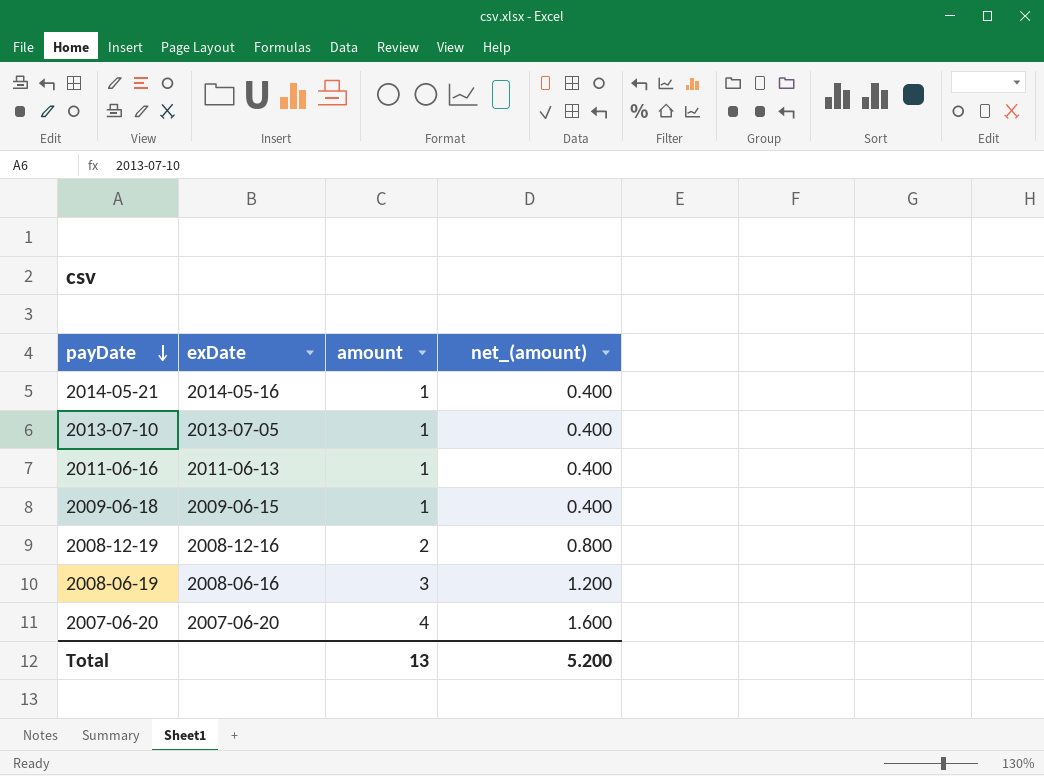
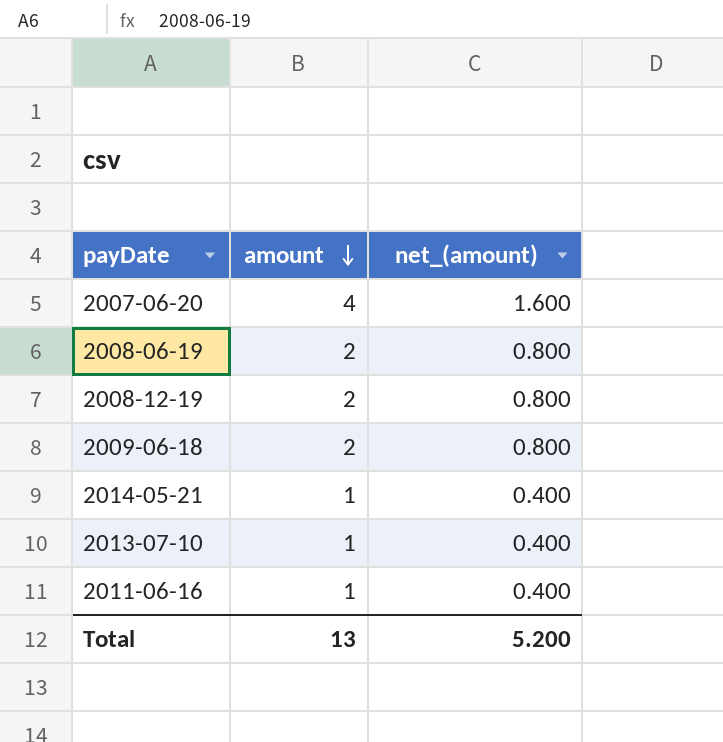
row order: payDate descending -> amount descending
column exDate | position: 2 -> none
2008-06-19 | amount: 3 -> 2
2008-06-19 | net_(amount): 1.200 -> 0.800
2009-06-18 | amount: 1 -> 2
2009-06-18 | net_(amount): 0.400 -> 0.800

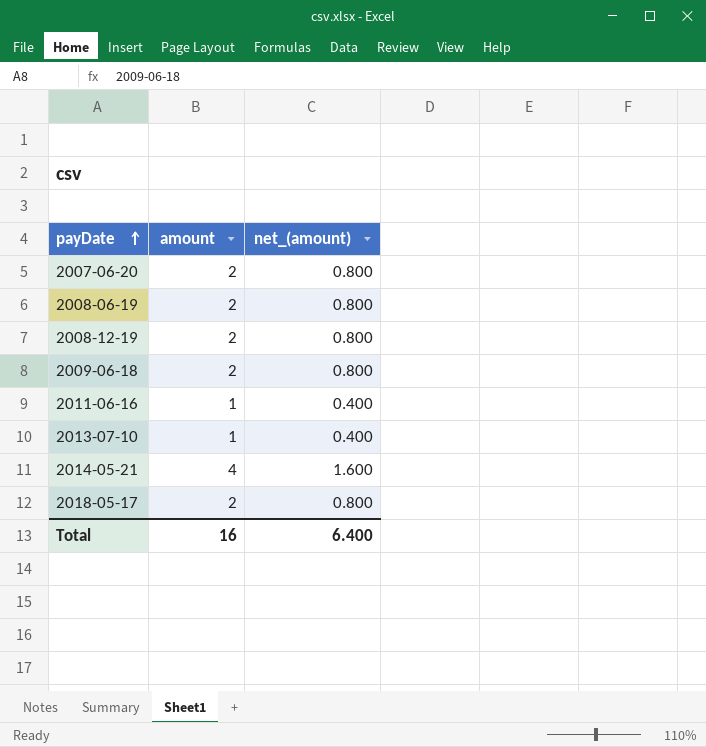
row order: amount descending -> payDate ascending
2007-06-20 | amount: 4 -> 2
2007-06-20 | net_(amount): 1.600 -> 0.800
2014-05-21 | amount: 1 -> 4
2014-05-21 | net_(amount): 0.400 -> 1.600
row 2018-05-17: none -> 2 | 0.800
Total | amount: 13 -> 16
Total | net_(amount): 5.200 -> 6.400

